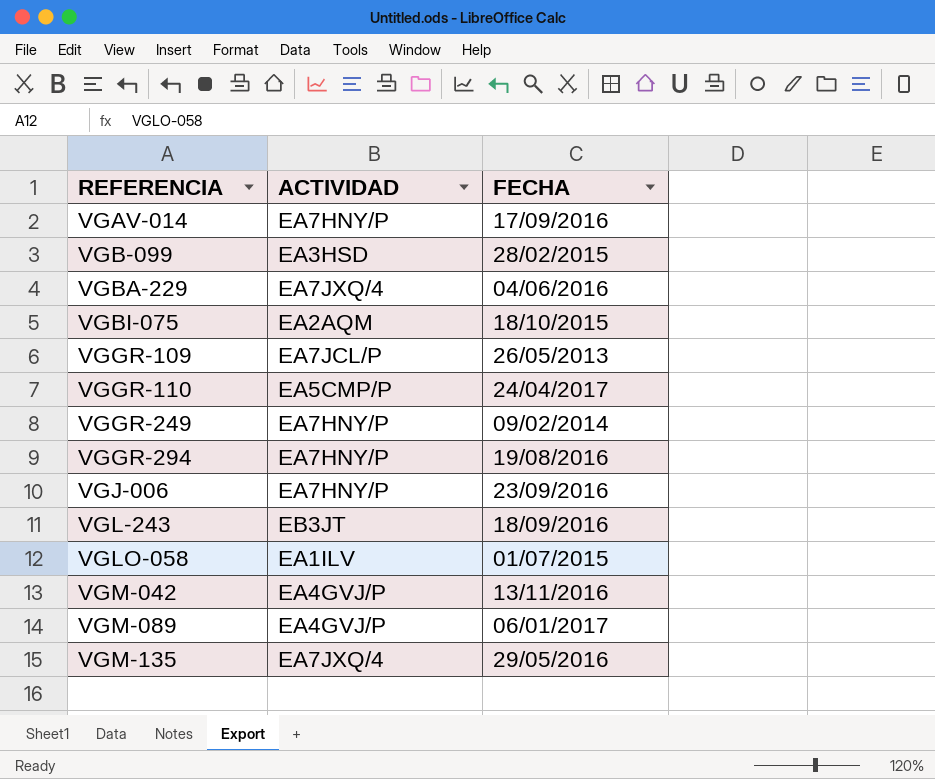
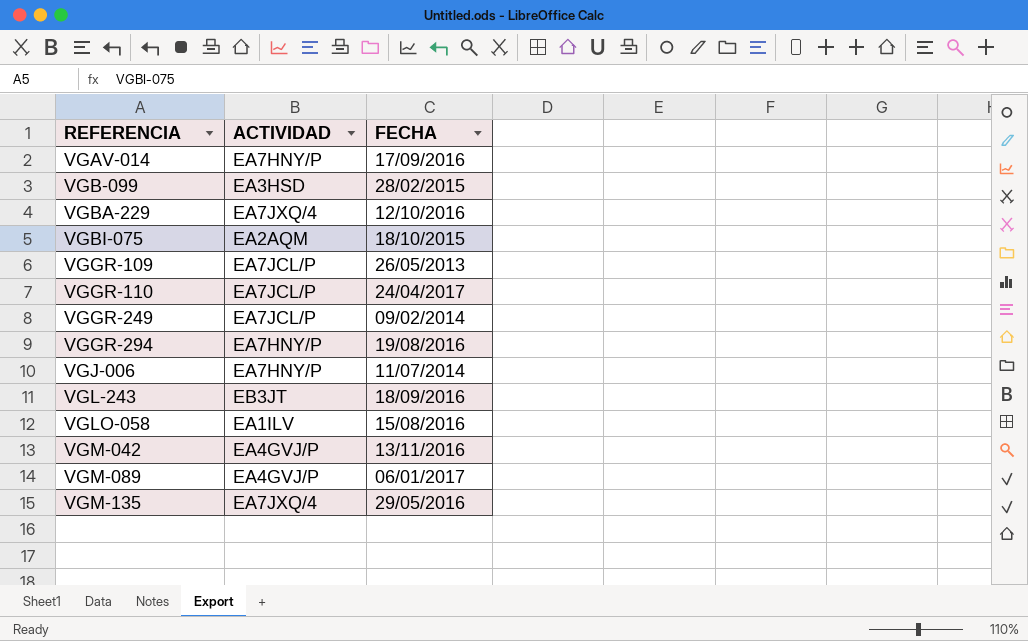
VGBA-229 | FECHA: 04/06/2016 -> 12/10/2016
VGGR-110 | ACTIVIDAD: EA5CMP/P -> EA7JCL/P
VGGR-249 | ACTIVIDAD: EA7HNY/P -> EA7JCL/P
VGJ-006 | FECHA: 23/09/2016 -> 11/07/2014
VGLO-058 | FECHA: 01/07/2015 -> 15/08/2016

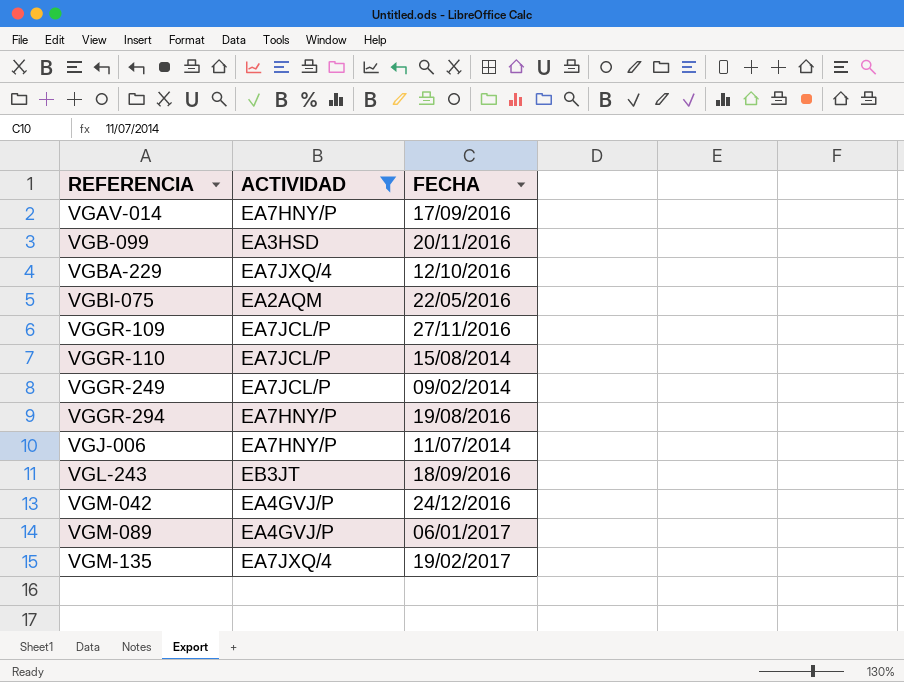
filter: none -> ACTIVIDAD != EA1ILV
VGB-099 | FECHA: 28/02/2015 -> 20/11/2016
VGBI-075 | FECHA: 18/10/2015 -> 22/05/2016
VGGR-109 | FECHA: 26/05/2013 -> 27/11/2016
VGGR-110 | FECHA: 24/04/2017 -> 15/08/2014
VGM-042 | FECHA: 13/11/2016 -> 24/12/2016
VGM-135 | FECHA: 29/05/2016 -> 19/02/2017

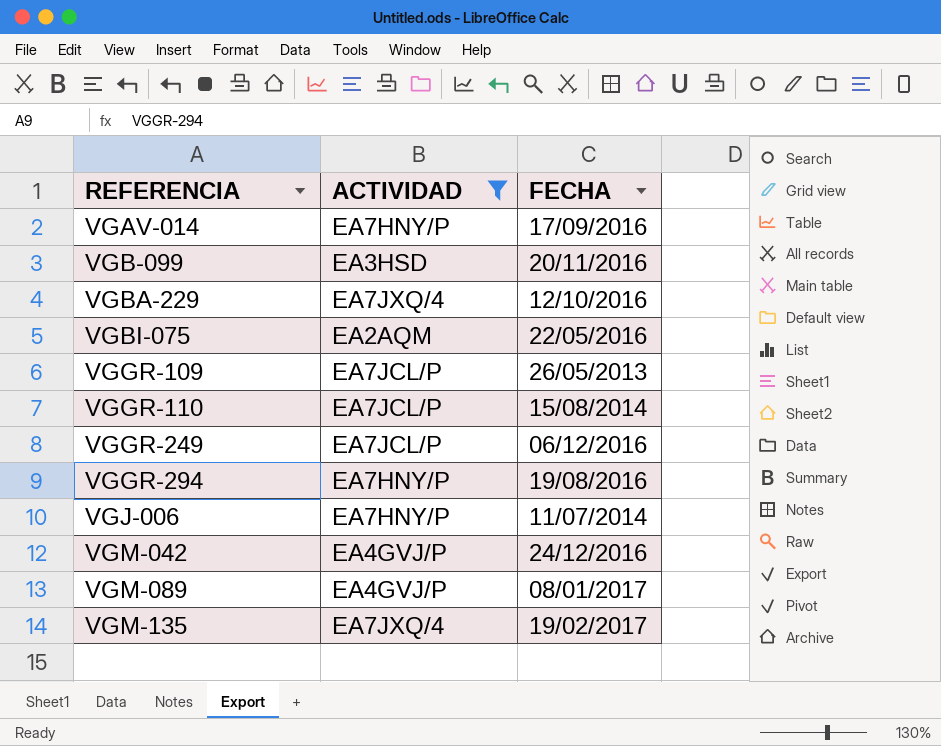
row VGL-243: EB3JT | 18/09/2016 -> none
VGGR-109 | FECHA: 27/11/2016 -> 26/05/2013
VGGR-249 | FECHA: 09/02/2014 -> 06/12/2016
VGM-089 | FECHA: 06/01/2017 -> 08/01/2017

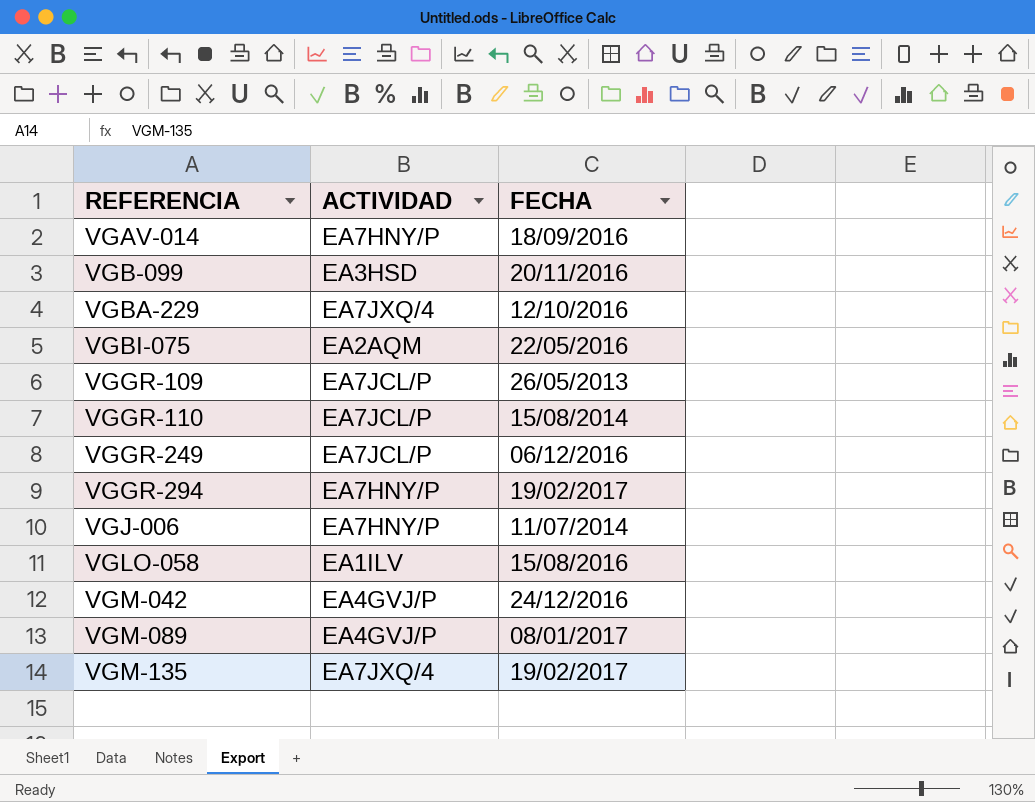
filter: ACTIVIDAD != EA1ILV -> none
VGAV-014 | FECHA: 17/09/2016 -> 18/09/2016
VGGR-294 | FECHA: 19/08/2016 -> 19/02/2017

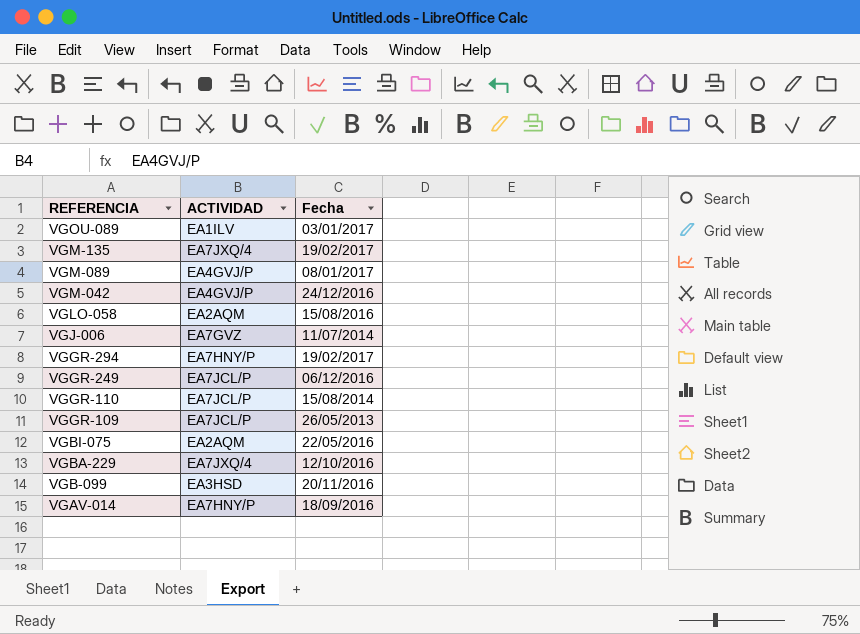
row order: REFERENCIA ascending -> REFERENCIA descending
column name: FECHA -> Fecha
row VGOU-089: none -> EA1ILV | 03/01/2017
VGLO-058 | ACTIVIDAD: EA1ILV -> EA2AQM
VGJ-006 | ACTIVIDAD: EA7HNY/P -> EA7GVZ

